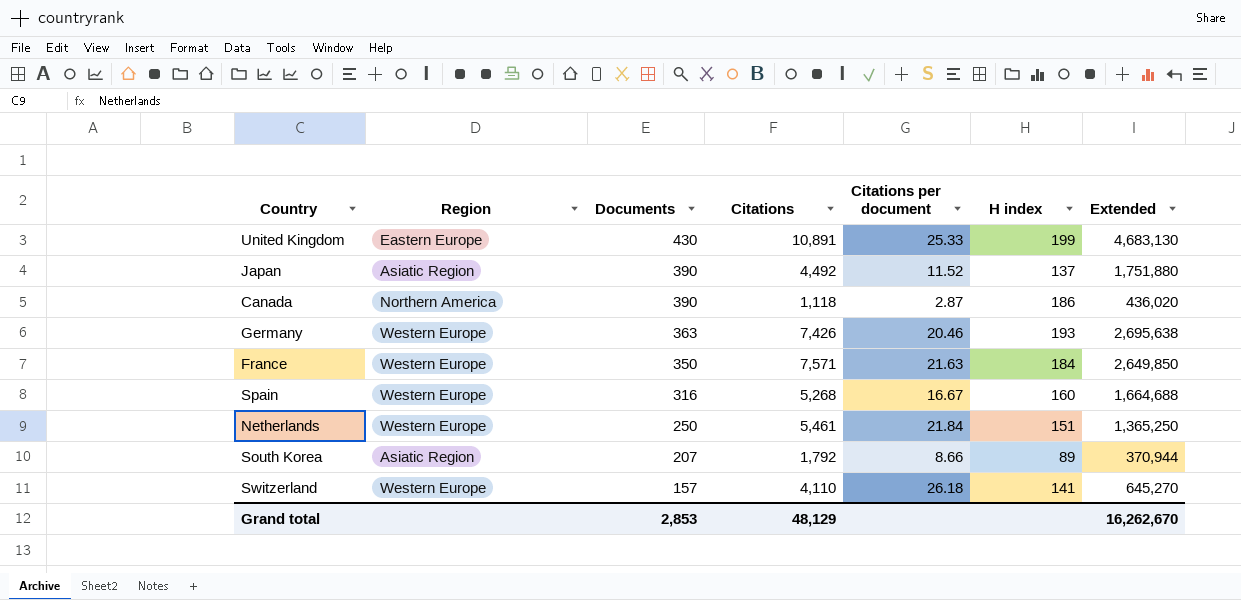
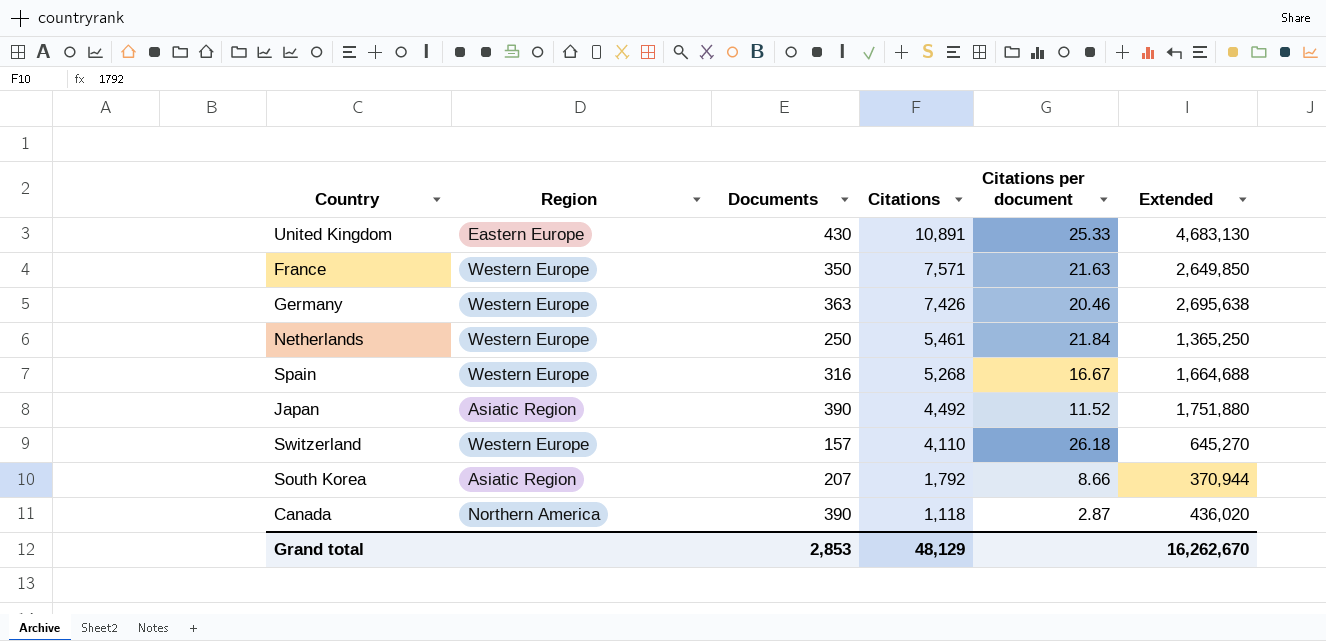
row order: Documents descending -> Citations descending
column H index | position: 6 -> none

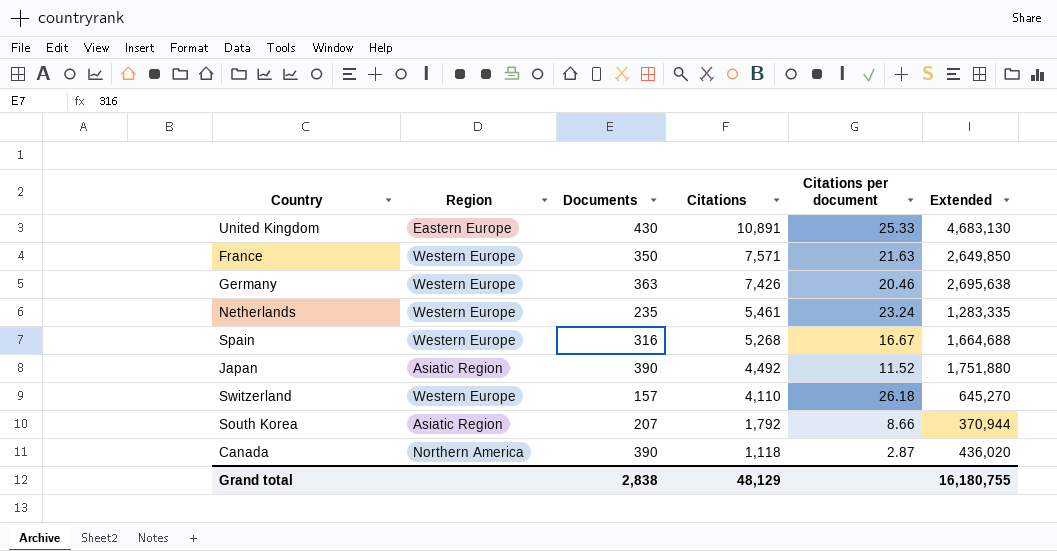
Netherlands | Documents: 250 -> 235
Netherlands | Citations per document: 21.84 -> 23.24
Netherlands | Extended: 1,365,250 -> 1,283,335
Grand total | Documents: 2,853 -> 2,838
Grand total | Extended: 16,262,670 -> 16,180,755

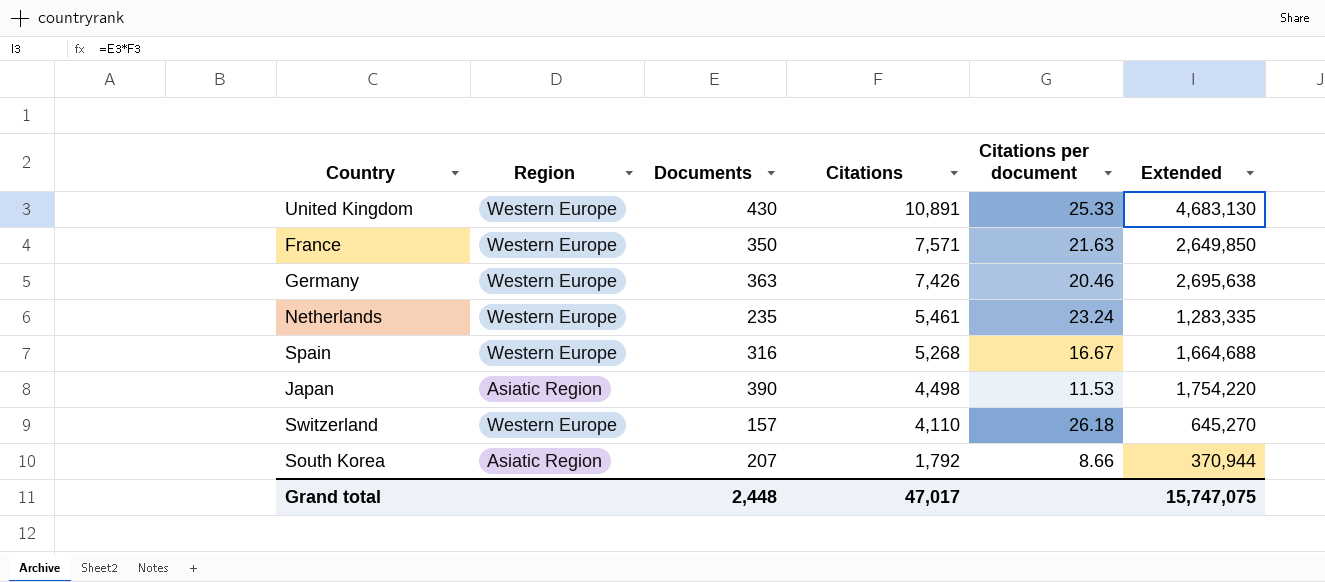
row Canada: Northern America | 390 | 1,118 | 2.87 | 436,020 -> none
United Kingdom | Region: Eastern Europe -> Western Europe
Japan | Citations: 4,492 -> 4,498
Japan | Citations per document: 11.52 -> 11.53
Japan | Extended: 1,751,880 -> 1,754,220
Grand total | Documents: 2,838 -> 2,448
Grand total | Citations: 48,129 -> 47,017
Grand total | Extended: 16,180,755 -> 15,747,075

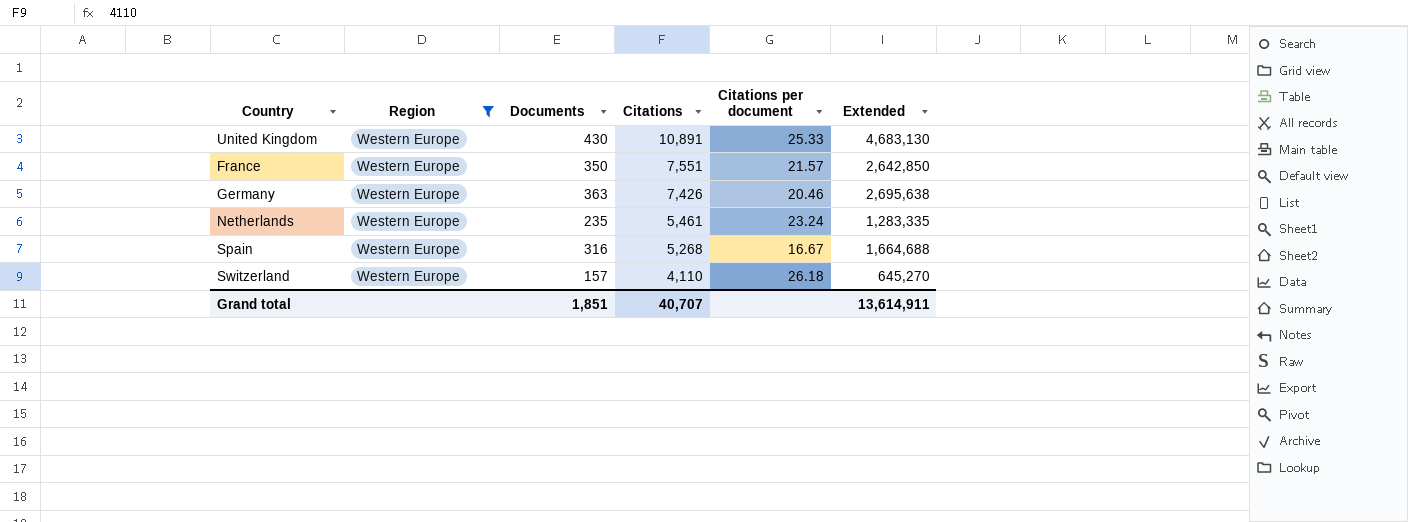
filter: none -> Region = Western Europe
France | Citations: 7,571 -> 7,551
France | Citations per document: 21.63 -> 21.57
France | Extended: 2,649,850 -> 2,642,850
Grand total | Documents: 2,448 -> 1,851
Grand total | Citations: 47,017 -> 40,707
Grand total | Extended: 15,747,075 -> 13,614,911

